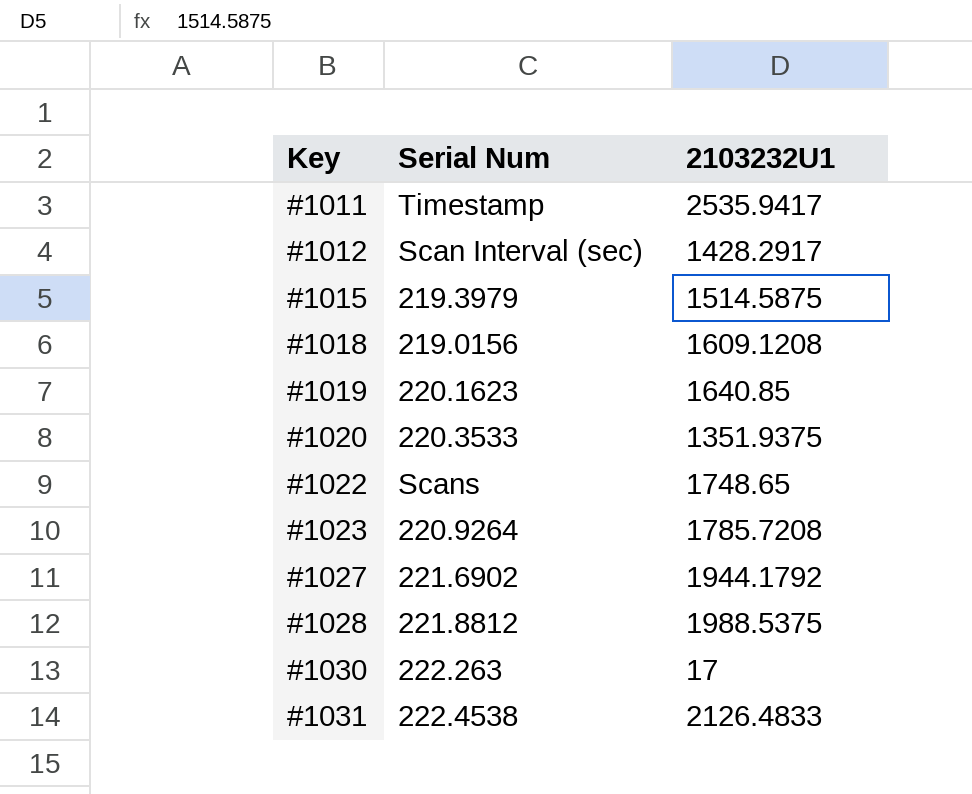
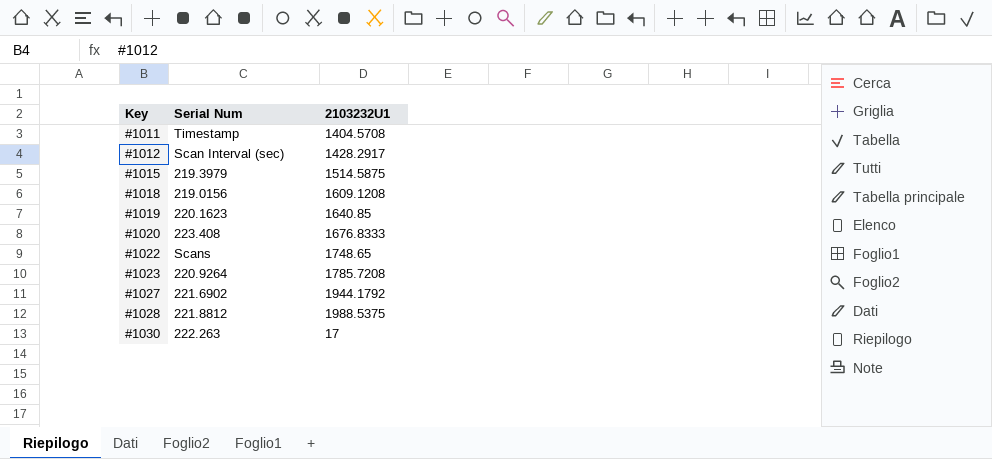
row #1031: 222.4538 | 2126.4833 -> none
#1011 | 2103232U1: 2535.9417 -> 1404.5708
#1020 | Serial Num: 220.3533 -> 223.408
#1020 | 2103232U1: 1351.9375 -> 1676.8333

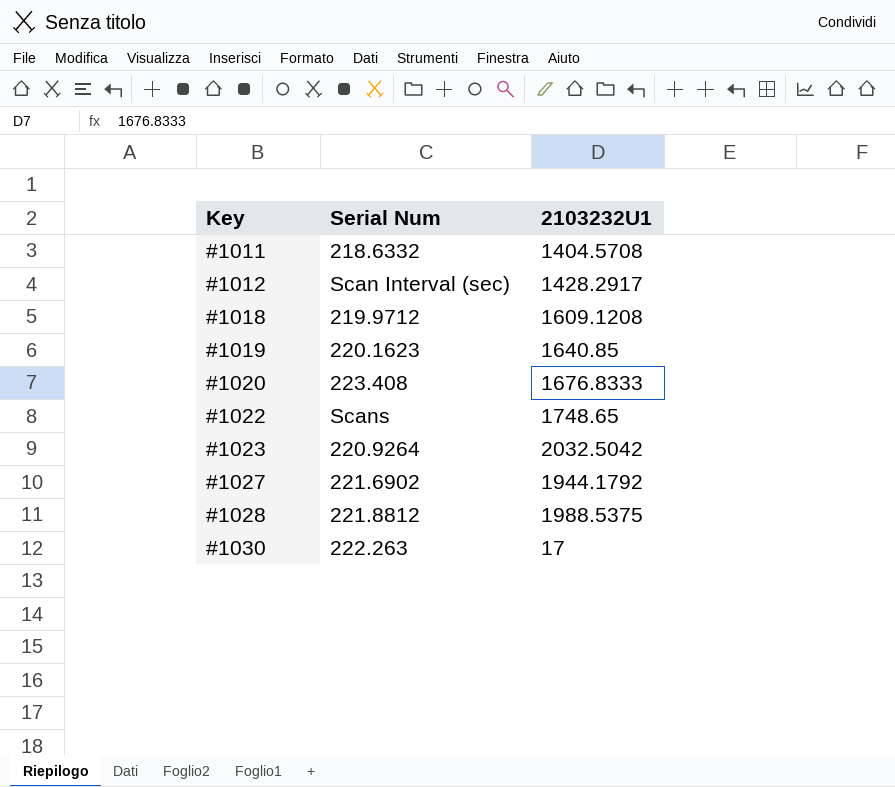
row #1015: 219.3979 | 1514.5875 -> none
#1011 | Serial Num: Timestamp -> 218.6332
#1018 | Serial Num: 219.0156 -> 219.9712
#1023 | 2103232U1: 1785.7208 -> 2032.5042

